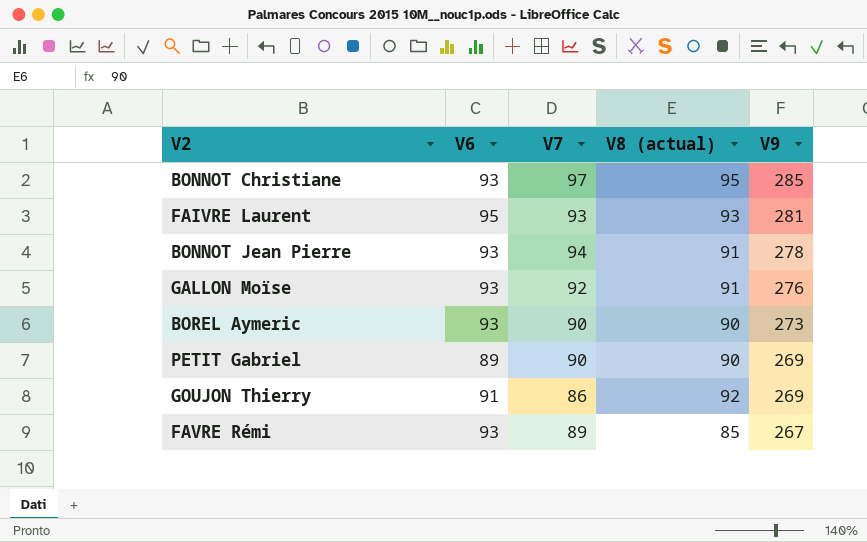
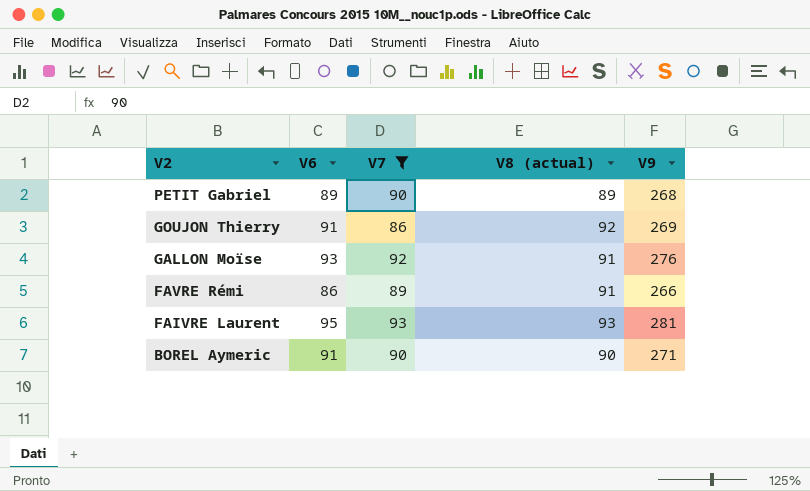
filter: none -> V7 <= 93
row order: V9 descending -> V2 descending
PETIT Gabriel | V8 (actual): 90 -> 89
PETIT Gabriel | V9: 269 -> 268
FAVRE Rémi | V6: 93 -> 86
FAVRE Rémi | V8 (actual): 85 -> 91
FAVRE Rémi | V9: 267 -> 266
BOREL Aymeric | V6: 93 -> 91
BOREL Aymeric | V9: 273 -> 271

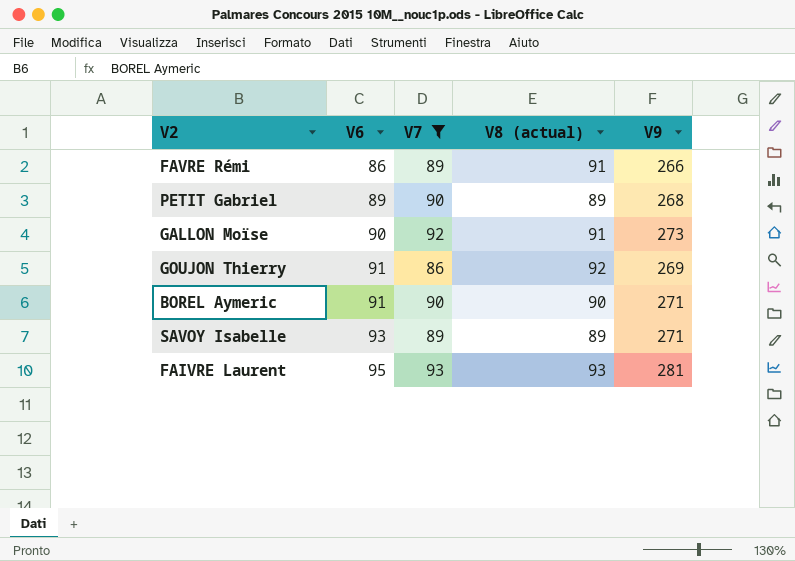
row order: V2 descending -> V6 ascending
GALLON Moïse | V6: 93 -> 90
GALLON Moïse | V9: 276 -> 273
row SAVOY Isabelle: none -> 93 | 89 | 89 | 271

